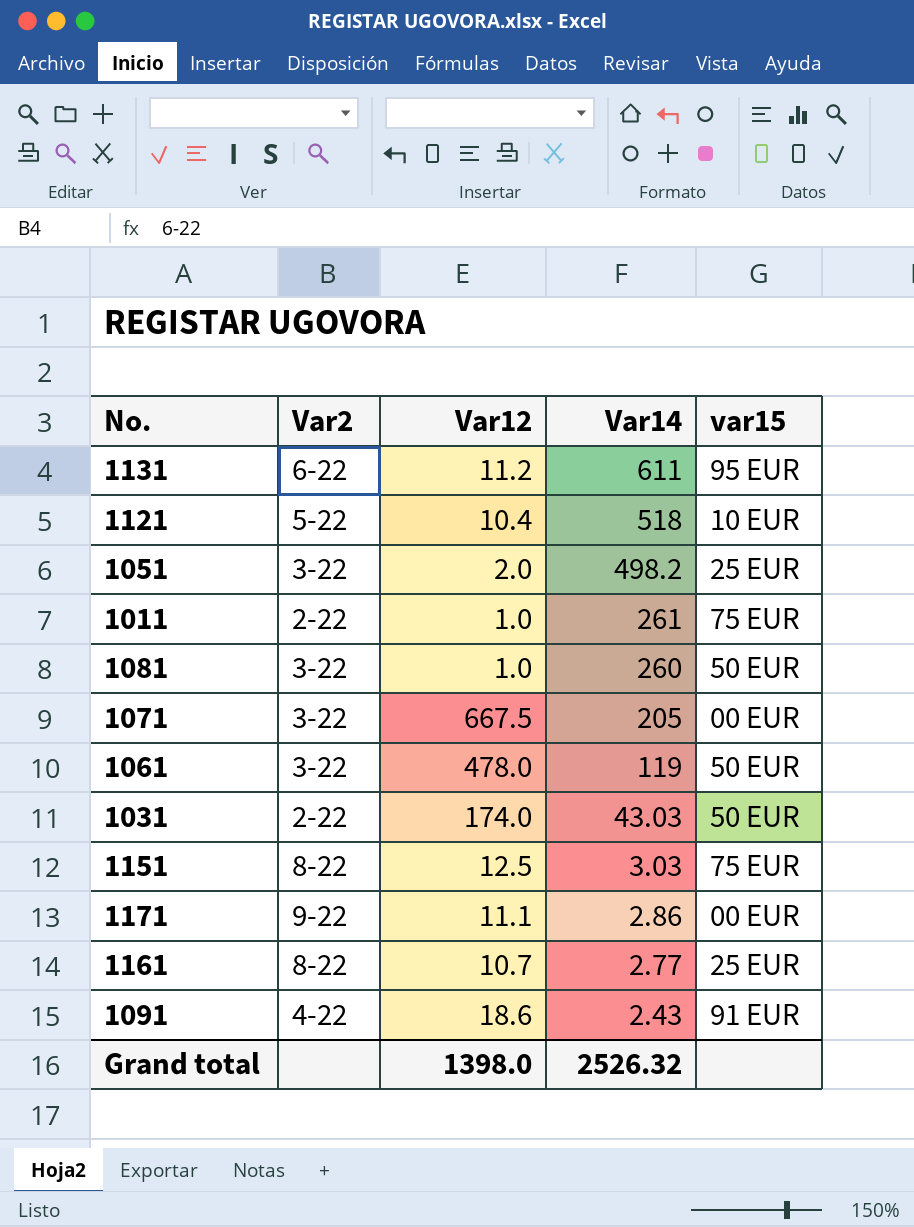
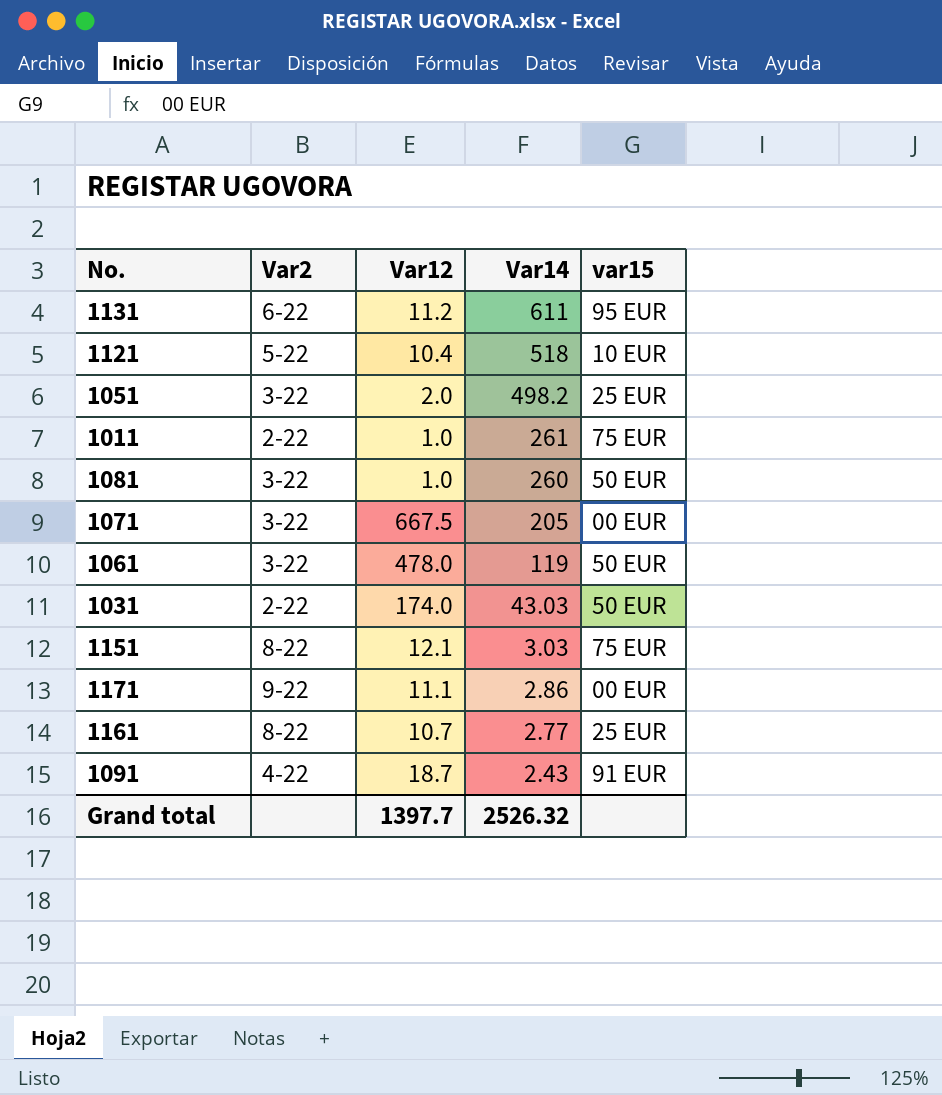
1151 | Var12: 12.5 -> 12.1
1091 | Var12: 18.6 -> 18.7
Grand total | Var12: 1398.0 -> 1397.7

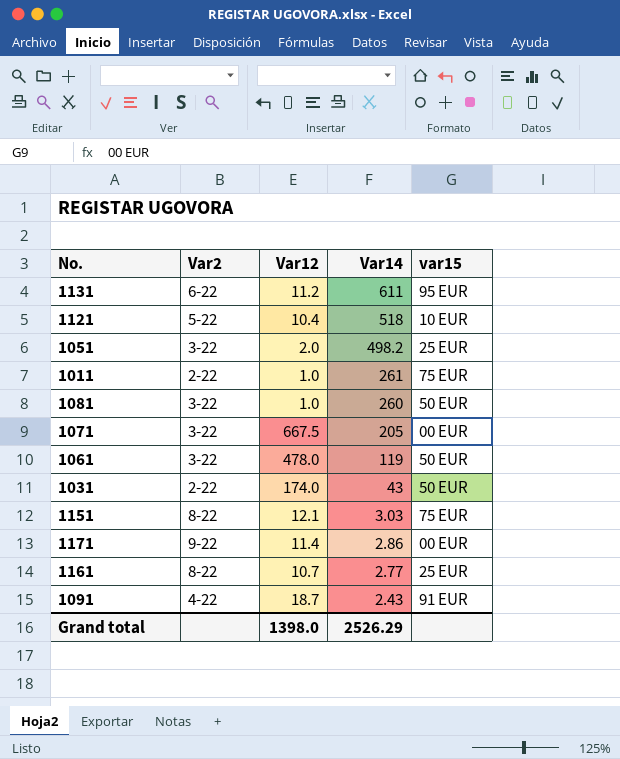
1031 | Var14: 43.03 -> 43
1171 | Var12: 11.1 -> 11.4
Grand total | Var12: 1397.7 -> 1398.0
Grand total | Var14: 2526.32 -> 2526.29

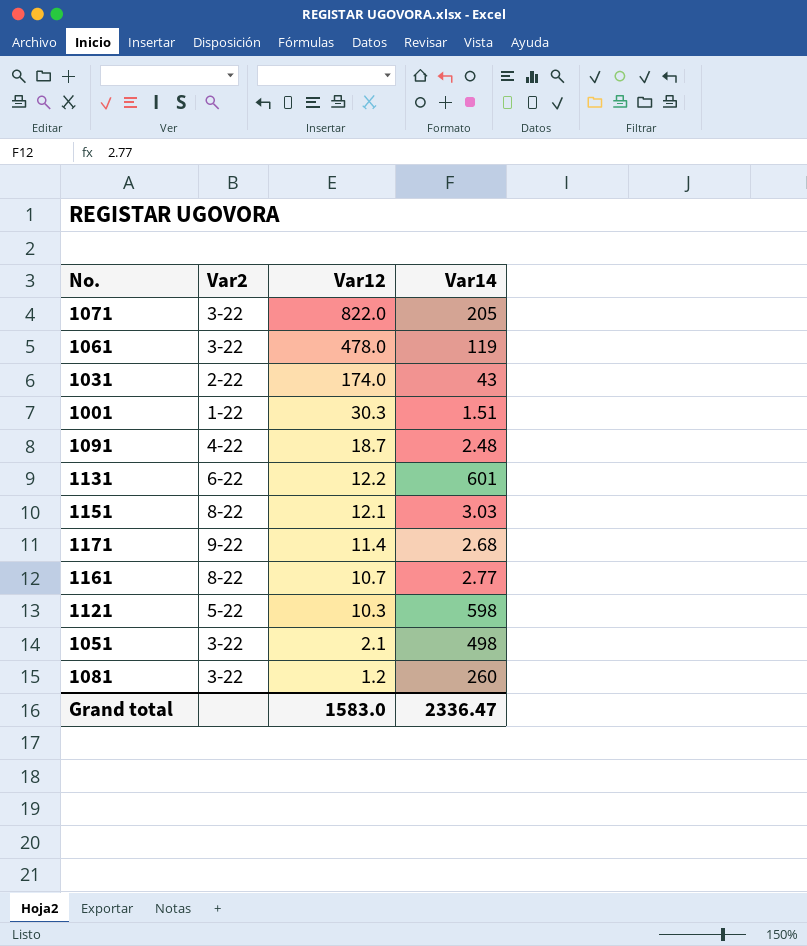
row order: Var14 descending -> Var12 descending
column var15 | position: 5 -> none
row 1011: 2-22 | 1.0 | 261 | 75 EUR -> none
1071 | Var12: 667.5 -> 822.0
row 1001: none -> 1-22 | 30.3 | 1.51
1091 | Var14: 2.43 -> 2.48
1131 | Var12: 11.2 -> 12.2
1131 | Var14: 611 -> 601
1171 | Var14: 2.86 -> 2.68
1121 | Var12: 10.4 -> 10.3
1121 | Var14: 518 -> 598
1051 | Var12: 2.0 -> 2.1
1051 | Var14: 498.2 -> 498
1081 | Var12: 1.0 -> 1.2
Grand total | Var12: 1398.0 -> 1583.0
Grand total | Var14: 2526.29 -> 2336.47

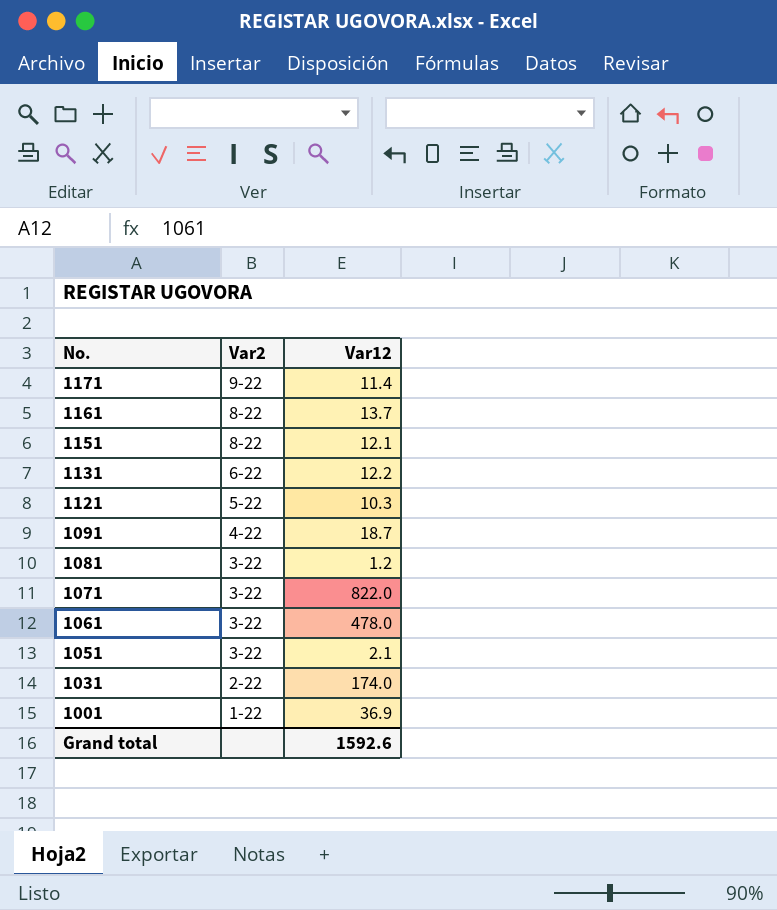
row order: Var12 descending -> No. descending
column Var14 | position: 4 -> none
1161 | Var12: 10.7 -> 13.7
1001 | Var12: 30.3 -> 36.9
Grand total | Var12: 1583.0 -> 1592.6

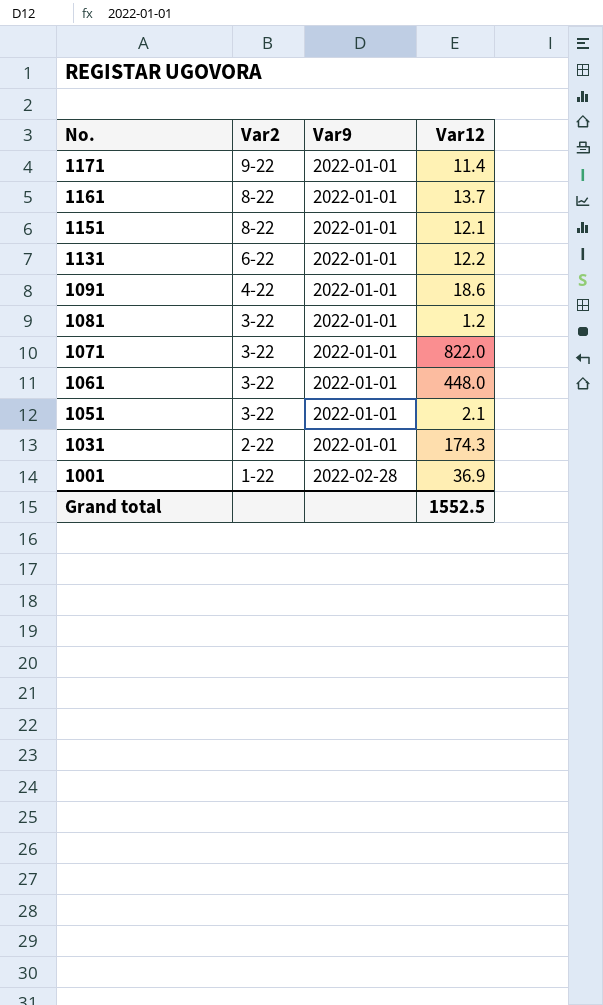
column Var9 | position: none -> 3
row 1121: 5-22 | 10.3 -> none
1091 | Var12: 18.7 -> 18.6
1061 | Var12: 478.0 -> 448.0
1031 | Var12: 174.0 -> 174.3
Grand total | Var12: 1592.6 -> 1552.5

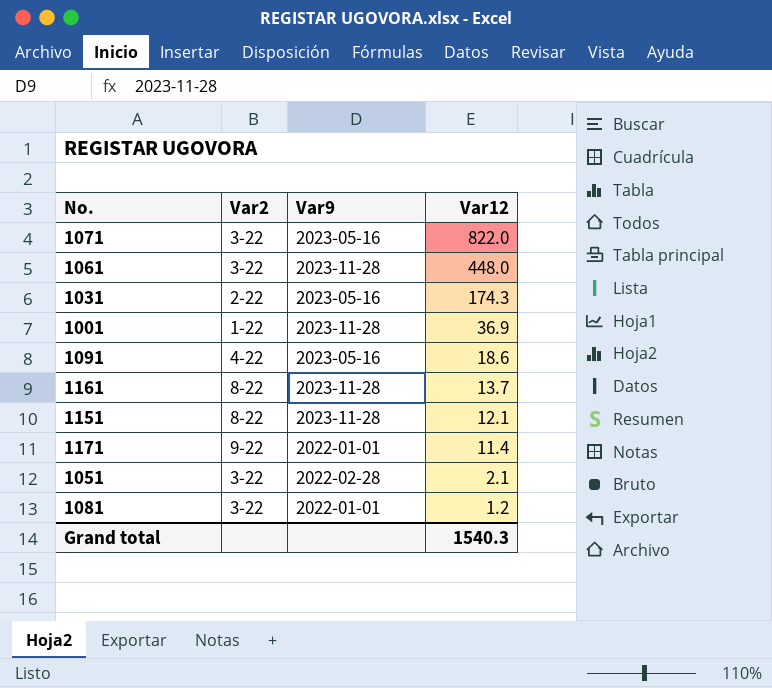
row order: No. descending -> Var12 descending
row 1131: 6-22 | 2022-01-01 | 12.2 -> none
1071 | Var9: 2022-01-01 -> 2023-05-16
1061 | Var9: 2022-01-01 -> 2023-11-28
1031 | Var9: 2022-01-01 -> 2023-05-16
1001 | Var9: 2022-02-28 -> 2023-11-28
1091 | Var9: 2022-01-01 -> 2023-05-16
1161 | Var9: 2022-01-01 -> 2023-11-28
1151 | Var9: 2022-01-01 -> 2023-11-28
1051 | Var9: 2022-01-01 -> 2022-02-28
Grand total | Var12: 1552.5 -> 1540.3

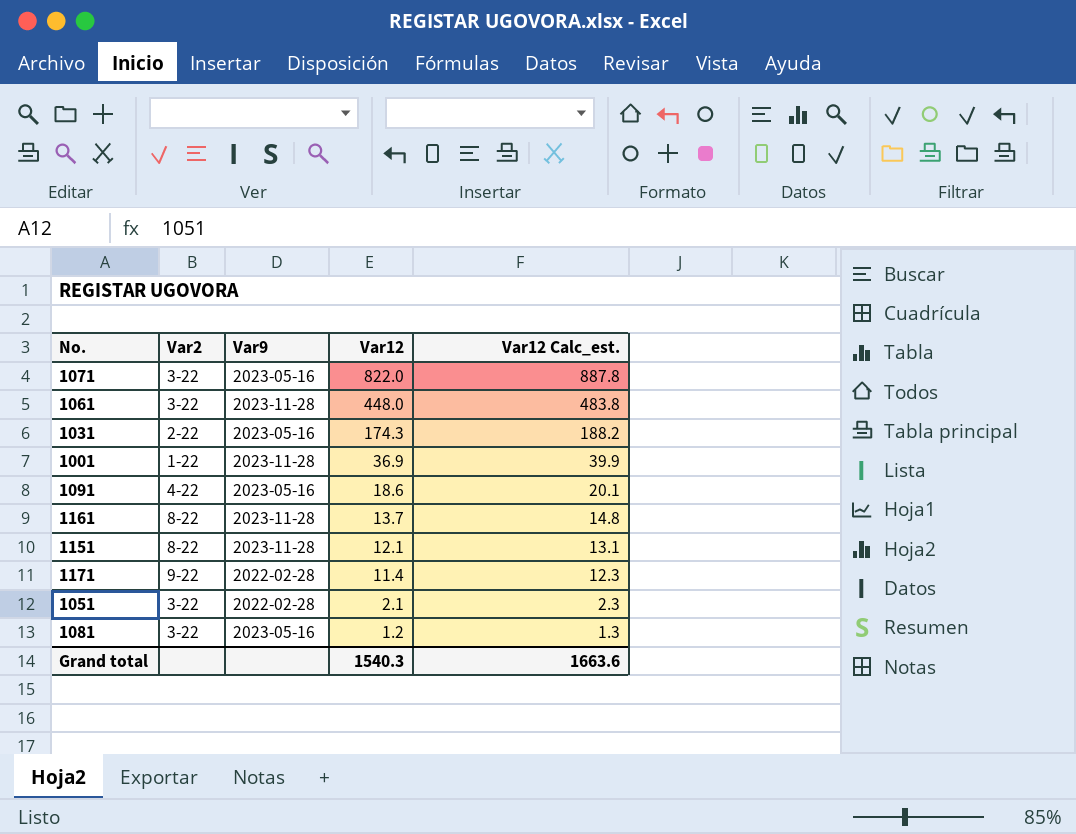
column Var12 Calc_est. | formula: none -> [Var12] * 1.08
1171 | Var9: 2022-01-01 -> 2022-02-28
1081 | Var9: 2022-01-01 -> 2023-05-16

